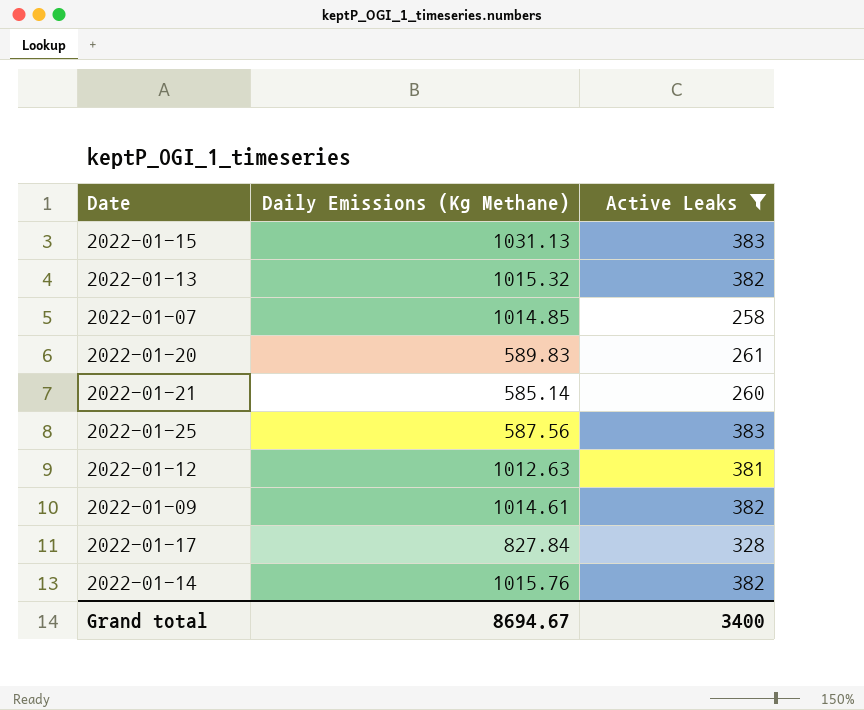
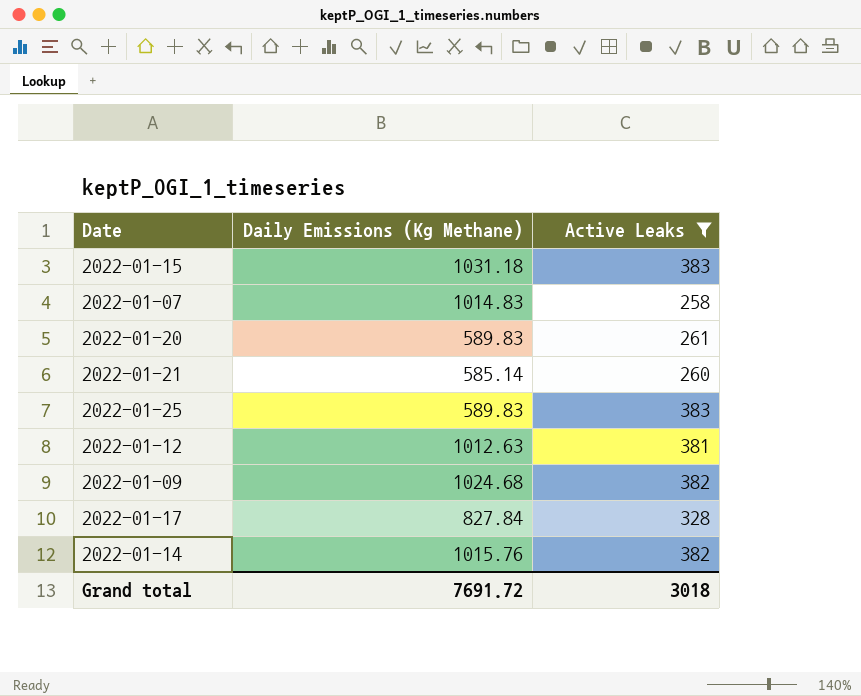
row 2022-01-13: 1015.32 | 382 -> none
2022-01-15 | Daily Emissions (Kg Methane): 1031.13 -> 1031.18
2022-01-07 | Daily Emissions (Kg Methane): 1014.85 -> 1014.83
2022-01-25 | Daily Emissions (Kg Methane): 587.56 -> 589.83
2022-01-09 | Daily Emissions (Kg Methane): 1014.61 -> 1024.68
Grand total | Daily Emissions (Kg Methane): 8694.67 -> 7691.72
Grand total | Active Leaks: 3400 -> 3018

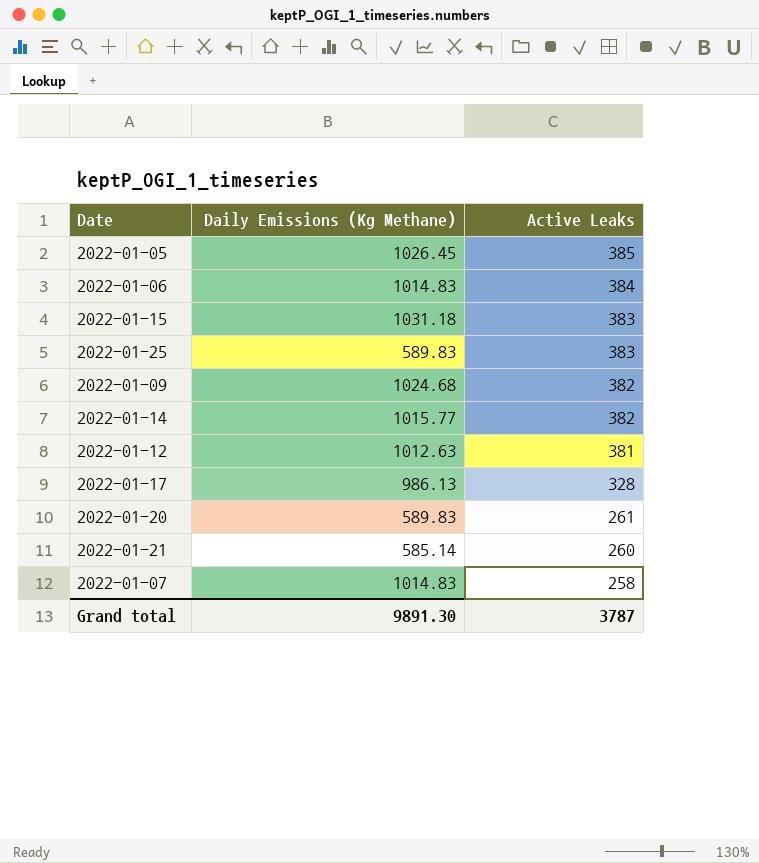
filter: Active Leaks <= 383 -> none
row order: none -> Active Leaks descending
2022-01-14 | Daily Emissions (Kg Methane): 1015.76 -> 1015.77
2022-01-17 | Daily Emissions (Kg Methane): 827.84 -> 986.13
Grand total | Daily Emissions (Kg Methane): 7691.72 -> 9891.30
Grand total | Active Leaks: 3018 -> 3787

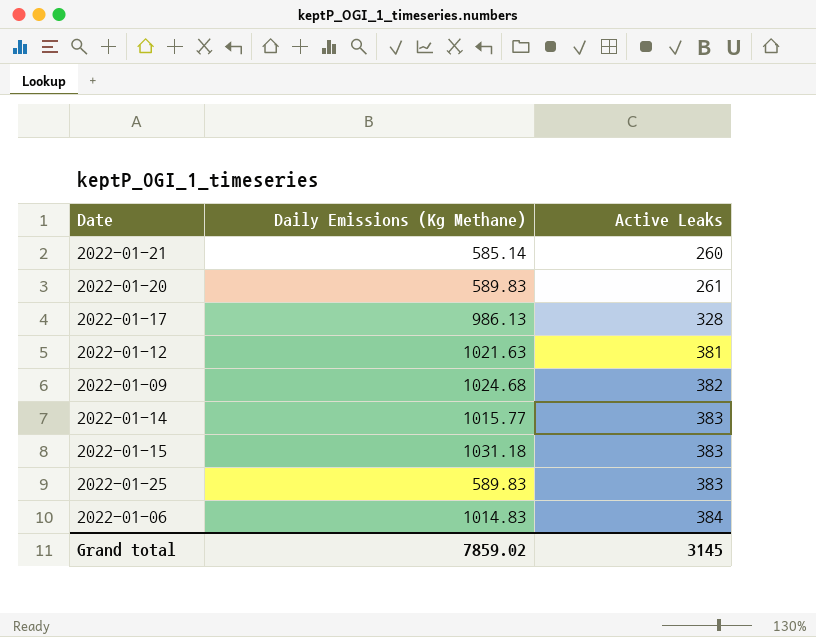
row order: Active Leaks descending -> Active Leaks ascending
row 2022-01-05: 1026.45 | 385 -> none
row 2022-01-07: 1014.83 | 258 -> none
2022-01-12 | Daily Emissions (Kg Methane): 1012.63 -> 1021.63
2022-01-14 | Active Leaks: 382 -> 383
Grand total | Daily Emissions (Kg Methane): 9891.30 -> 7859.02
Grand total | Active Leaks: 3787 -> 3145

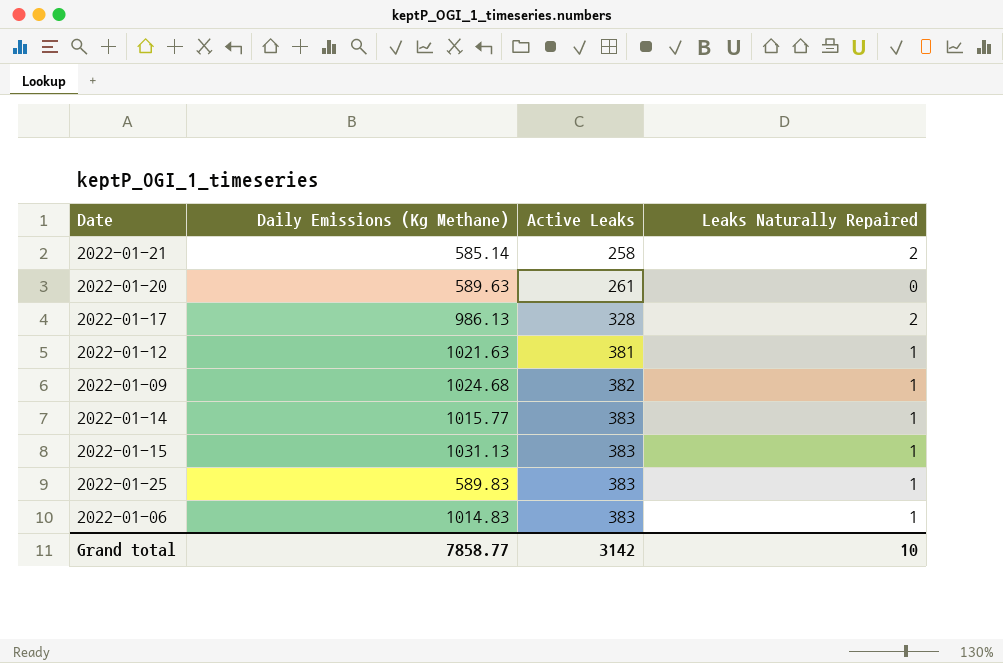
column Leaks Naturally Repaired | position: none -> 4
2022-01-21 | Active Leaks: 260 -> 258
2022-01-20 | Daily Emissions (Kg Methane): 589.83 -> 589.63
2022-01-15 | Daily Emissions (Kg Methane): 1031.18 -> 1031.13
2022-01-06 | Active Leaks: 384 -> 383
Grand total | Daily Emissions (Kg Methane): 7859.02 -> 7858.77
Grand total | Active Leaks: 3145 -> 3142

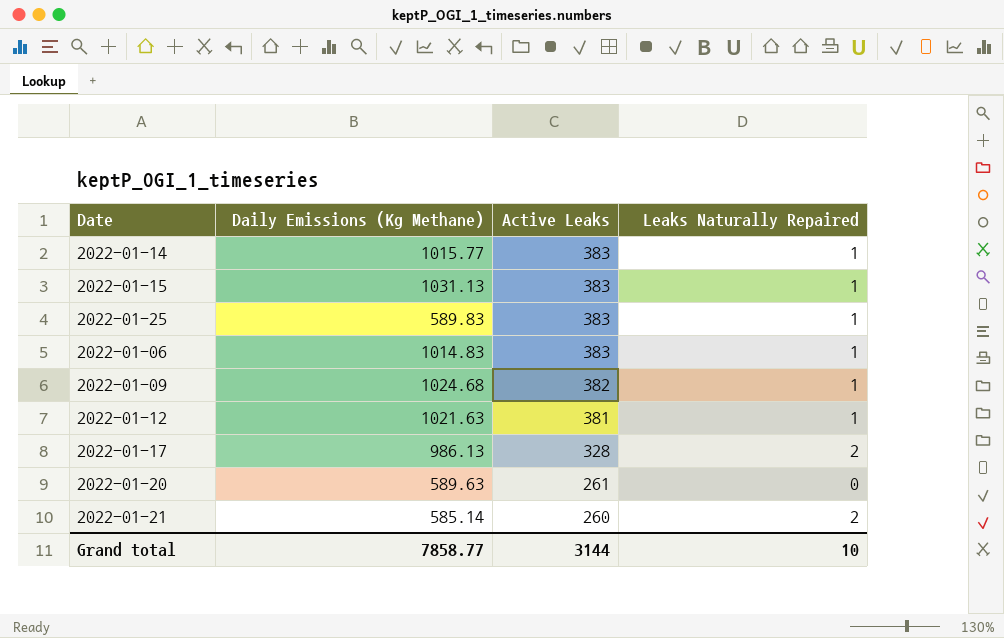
row order: Active Leaks ascending -> Active Leaks descending
2022-01-21 | Active Leaks: 258 -> 260
Grand total | Active Leaks: 3142 -> 3144

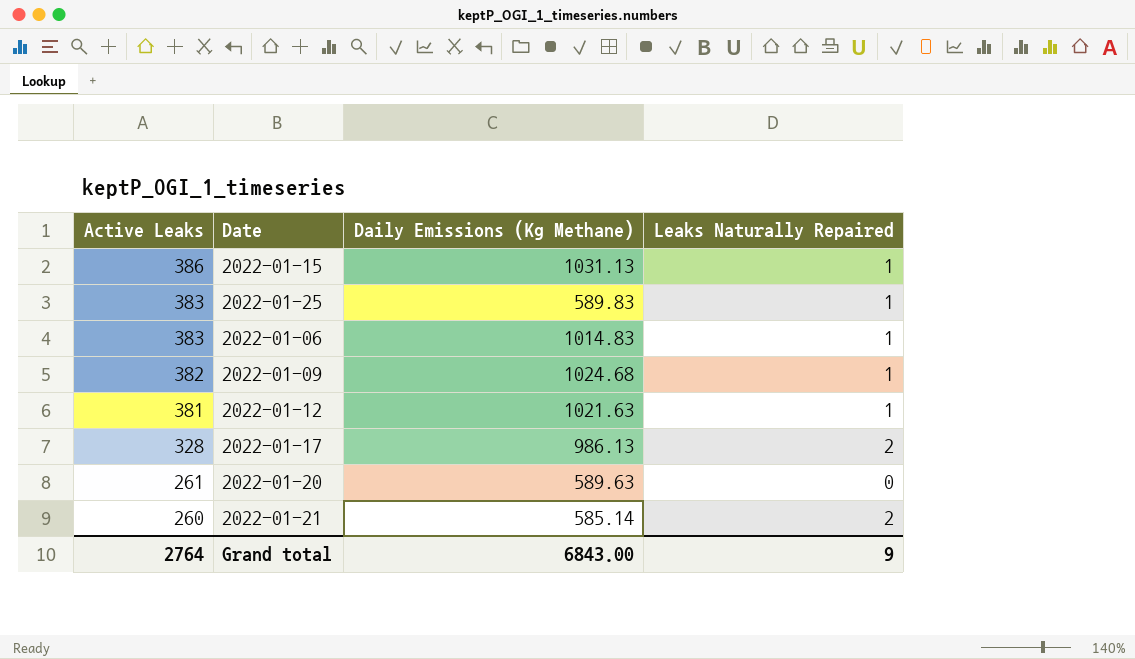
column Active Leaks | position: 3 -> 1
row 2022-01-14: 1015.77 | 383 | 1 -> none
2022-01-15 | Active Leaks: 383 -> 386
Grand total | Active Leaks: 3144 -> 2764
Grand total | Daily Emissions (Kg Methane): 7858.77 -> 6843.00
Grand total | Leaks Naturally Repaired: 10 -> 9

